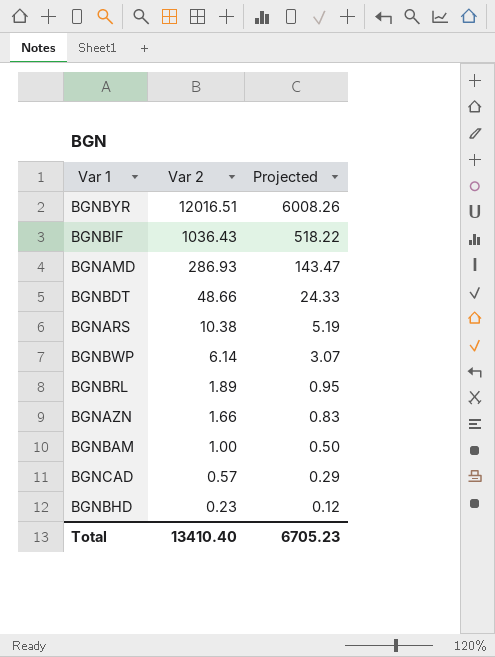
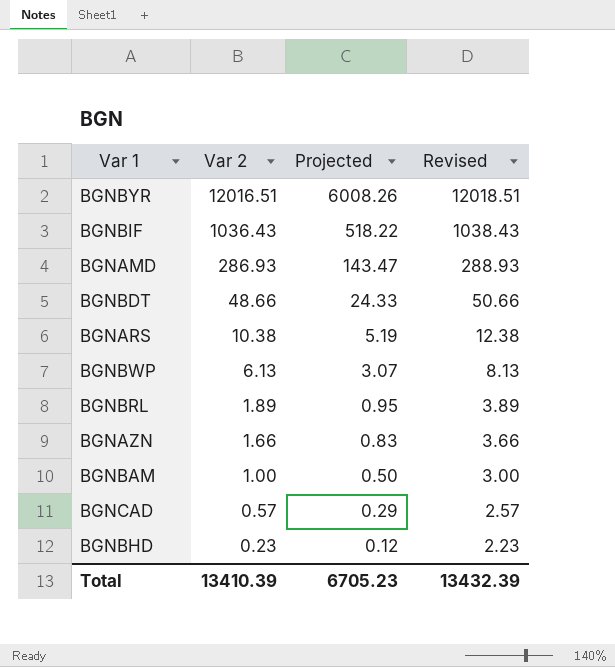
column Revised | formula: none -> [Var 2] + 2
BGNBWP | Var 2: 6.14 -> 6.13
Total | Var 2: 13410.40 -> 13410.39

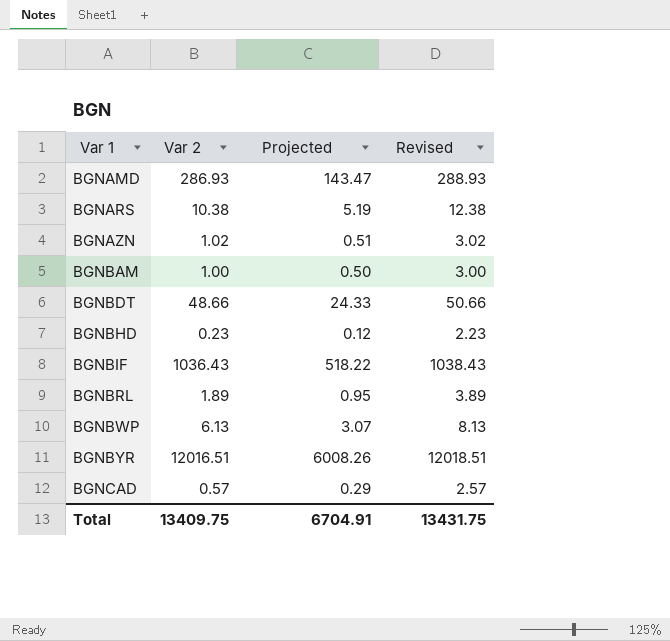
row order: Var 2 descending -> Var 1 ascending
BGNAZN | Var 2: 1.66 -> 1.02
BGNAZN | Projected: 0.83 -> 0.51
BGNAZN | Revised: 3.66 -> 3.02
Total | Var 2: 13410.39 -> 13409.75
Total | Projected: 6705.23 -> 6704.91
Total | Revised: 13432.39 -> 13431.75

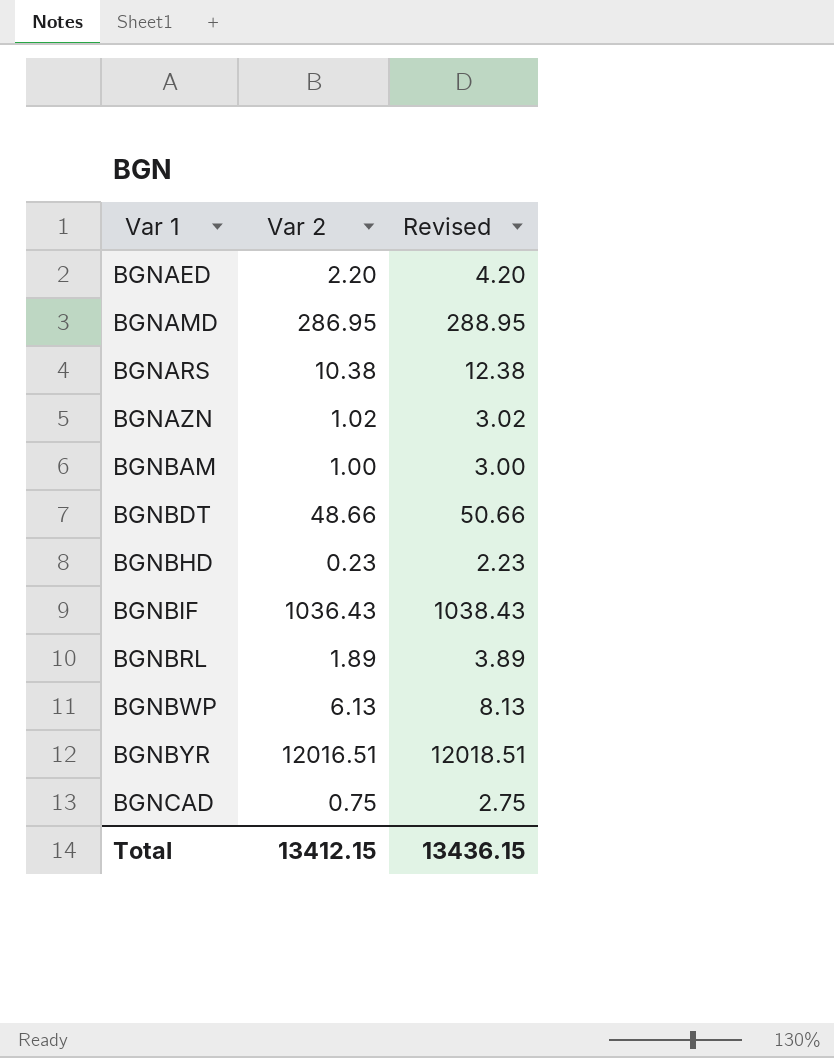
column Projected | formula: [Var 2] * 0.5 -> none
row BGNAED: none -> 2.20 | 4.20
BGNAMD | Var 2: 286.93 -> 286.95
BGNAMD | Revised: 288.93 -> 288.95
BGNCAD | Var 2: 0.57 -> 0.75
BGNCAD | Revised: 2.57 -> 2.75
Total | Var 2: 13409.75 -> 13412.15
Total | Revised: 13431.75 -> 13436.15

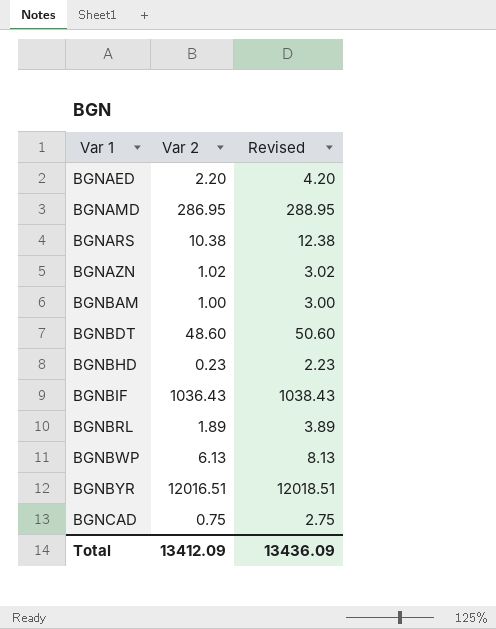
BGNBDT | Var 2: 48.66 -> 48.60
BGNBDT | Revised: 50.66 -> 50.60
Total | Var 2: 13412.15 -> 13412.09
Total | Revised: 13436.15 -> 13436.09

